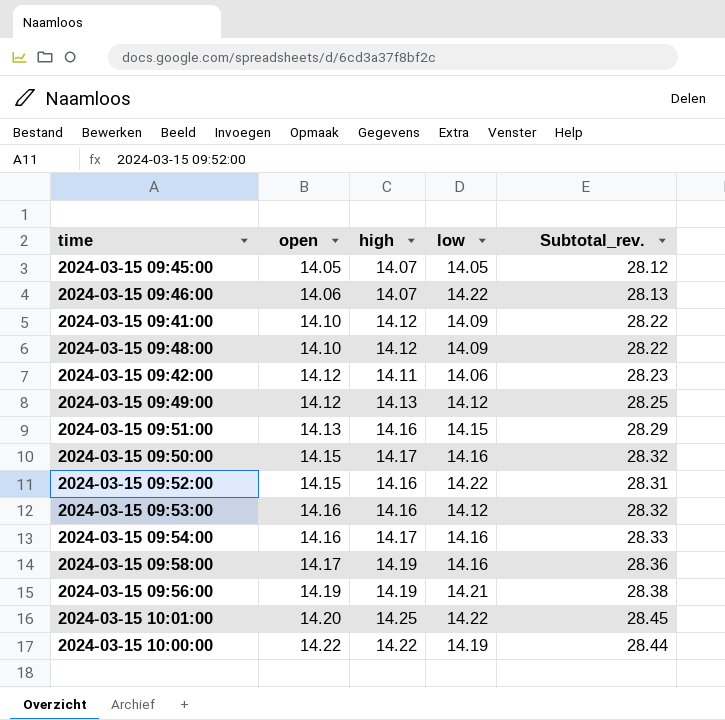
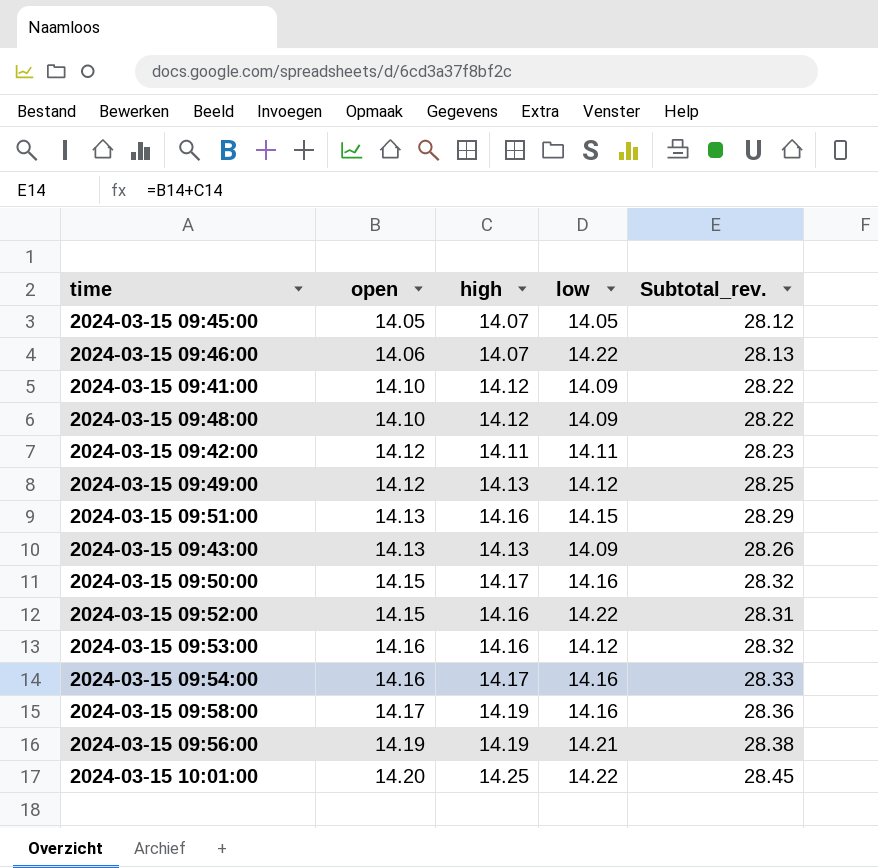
row 2024-03-15 10:00:00: 14.22 | 14.22 | 14.19 | 28.44 -> none
2024-03-15 09:42:00 | low: 14.06 -> 14.11
row 2024-03-15 09:43:00: none -> 14.13 | 14.13 | 14.09 | 28.26

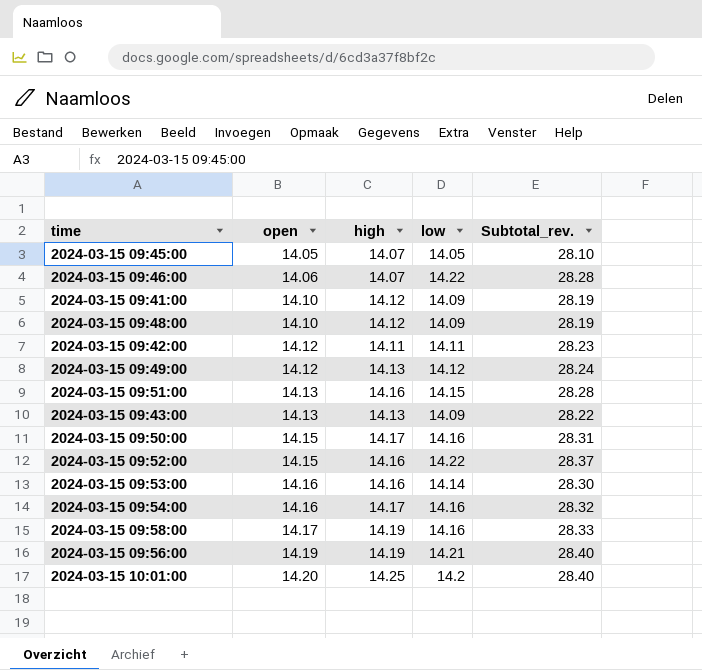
column Subtotal_rev. | formula: [open] + [high] -> [open] + [low]
2024-03-15 09:53:00 | low: 14.12 -> 14.14
2024-03-15 10:01:00 | low: 14.22 -> 14.2

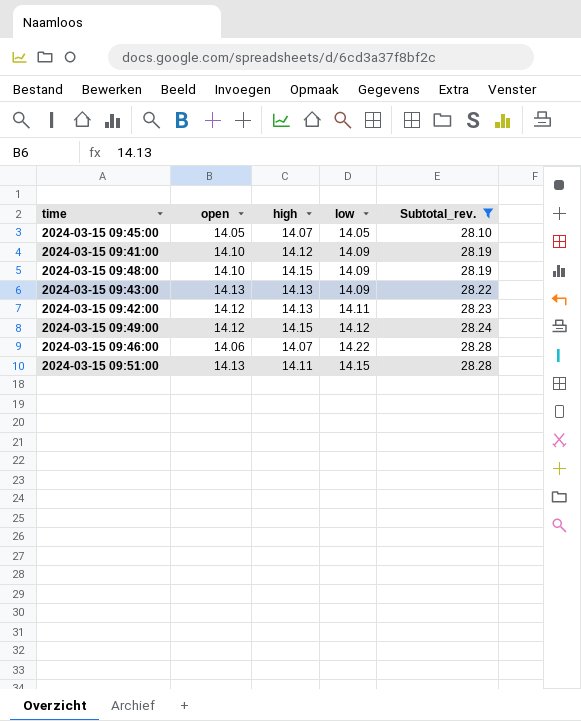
filter: none -> Subtotal_rev. <= 28.28
row order: open ascending -> Subtotal_rev. ascending
2024-03-15 09:48:00 | high: 14.12 -> 14.15
2024-03-15 09:42:00 | high: 14.11 -> 14.13
2024-03-15 09:49:00 | high: 14.13 -> 14.15
2024-03-15 09:51:00 | high: 14.16 -> 14.11

